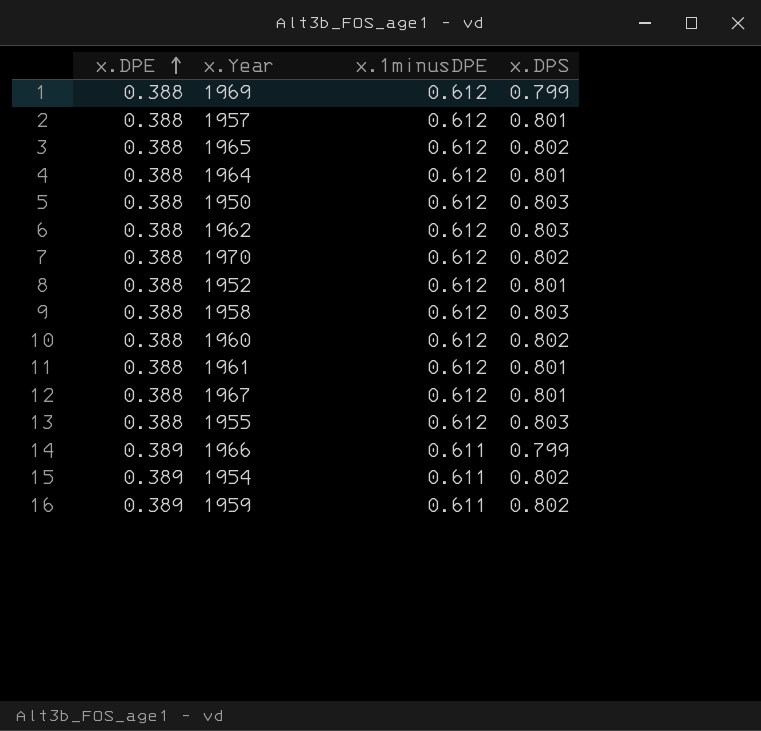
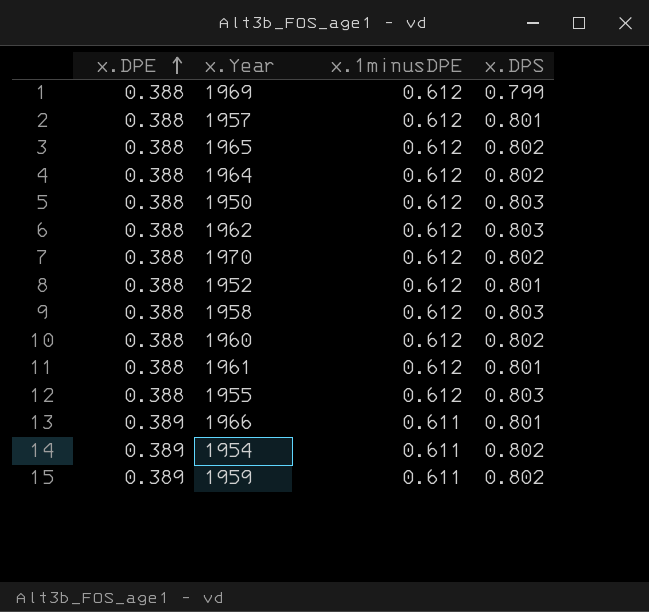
row 1967: 0.388 | 0.612 | 0.801 -> none
1964 | x.DPS: 0.801 -> 0.802
1966 | x.DPS: 0.799 -> 0.801

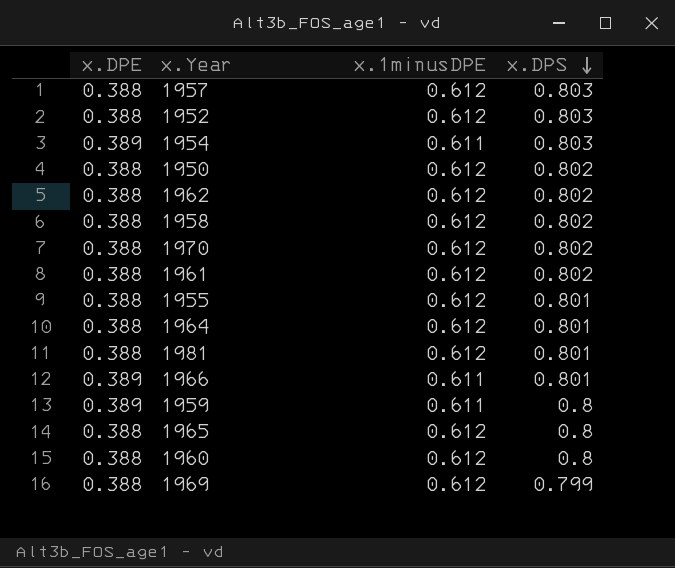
row order: x.DPE ascending -> x.DPS descending
1957 | x.DPS: 0.801 -> 0.803
1952 | x.DPS: 0.801 -> 0.803
1954 | x.DPS: 0.802 -> 0.803
1950 | x.DPS: 0.803 -> 0.802
1962 | x.DPS: 0.803 -> 0.802
1958 | x.DPS: 0.803 -> 0.802
1961 | x.DPS: 0.801 -> 0.802
1955 | x.DPS: 0.803 -> 0.801
1964 | x.DPS: 0.802 -> 0.801
row 1981: none -> 0.388 | 0.612 | 0.801
1959 | x.DPS: 0.802 -> 0.8
1965 | x.DPS: 0.802 -> 0.8
1960 | x.DPS: 0.802 -> 0.8

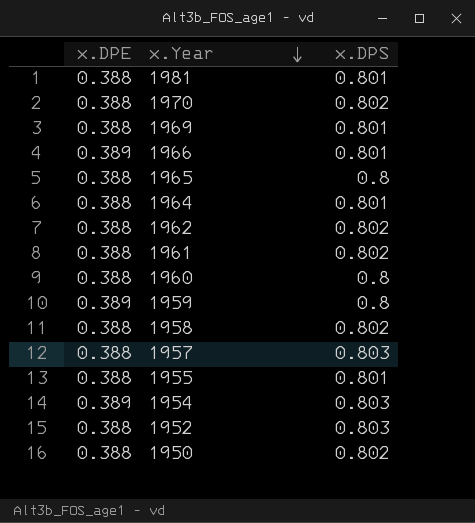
row order: x.DPS descending -> x.Year descending
column x.1minusDPE | position: 3 -> none
1969 | x.DPS: 0.799 -> 0.801

